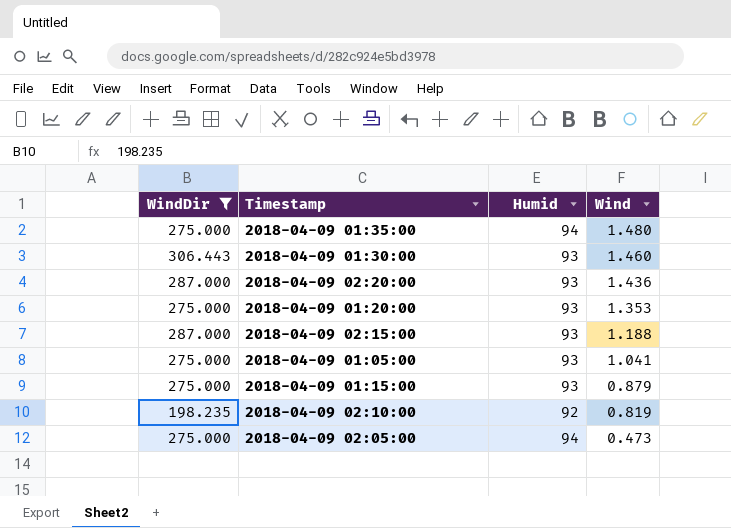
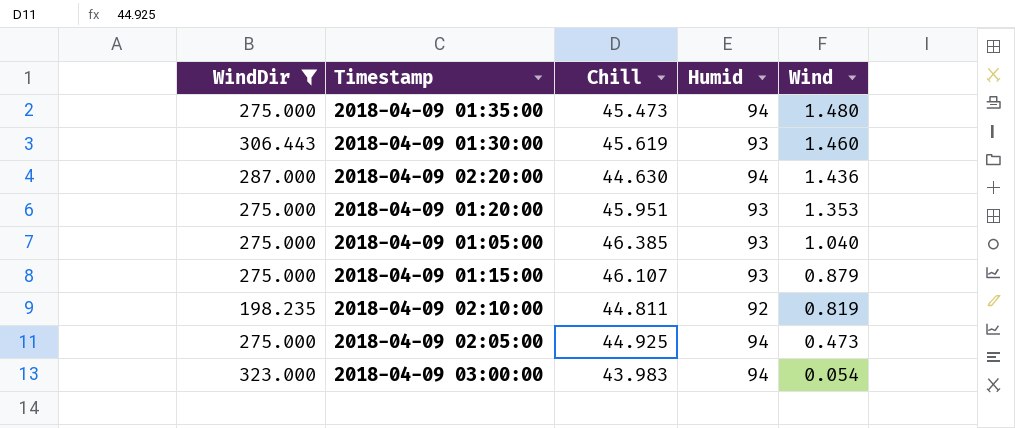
column Chill | position: none -> 3
row 2018-04-09 02:15:00: 287.000 | 93 | 1.188 -> none
2018-04-09 02:20:00 | Humid: 93 -> 94
2018-04-09 01:05:00 | Wind: 1.041 -> 1.040
row 2018-04-09 03:00:00: none -> 323.000 | 43.983 | 94 | 0.054

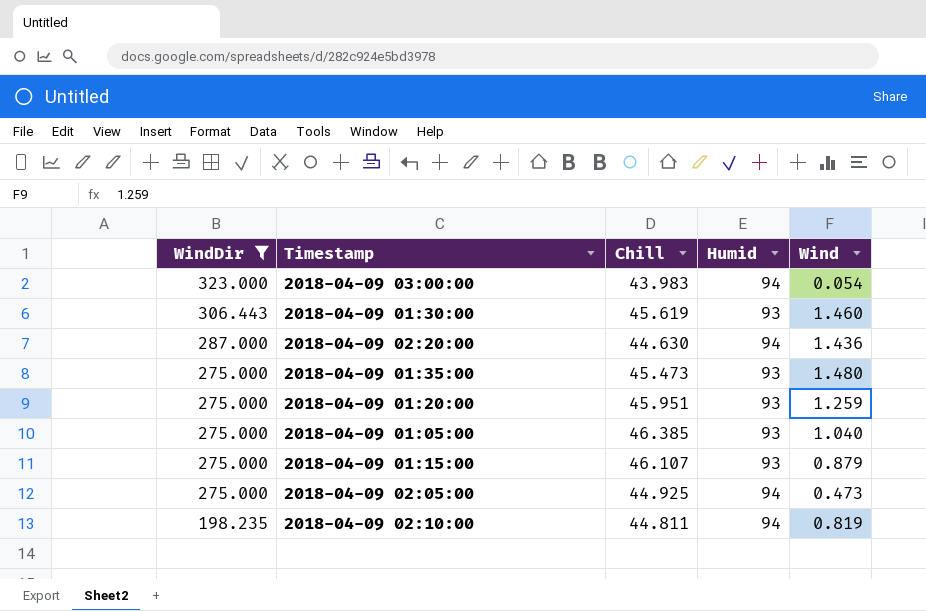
row order: Wind descending -> WindDir descending
2018-04-09 01:35:00 | Humid: 94 -> 93
2018-04-09 01:20:00 | Wind: 1.353 -> 1.259
2018-04-09 02:10:00 | Humid: 92 -> 94

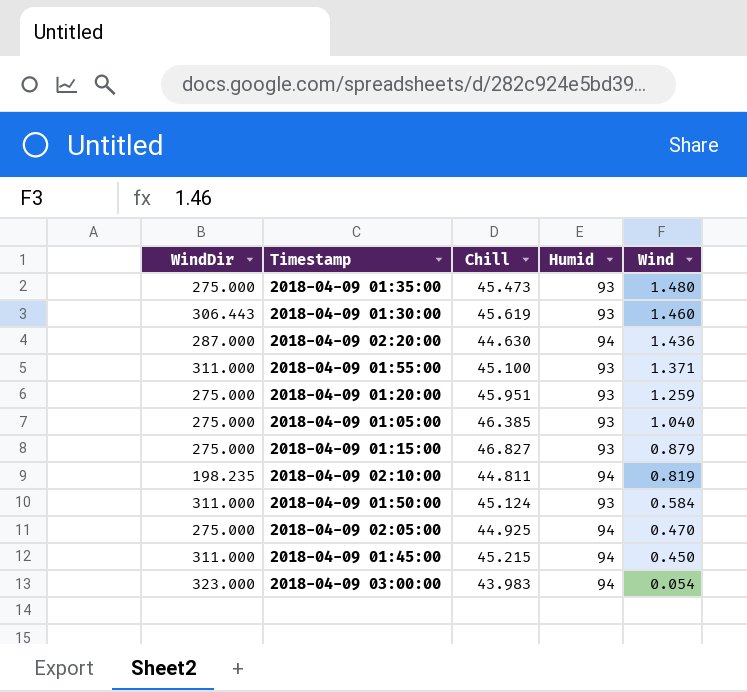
filter: WindDir != 311.000 -> none
row order: WindDir descending -> Wind descending
2018-04-09 01:15:00 | Chill: 46.107 -> 46.827
2018-04-09 02:05:00 | Wind: 0.473 -> 0.470

